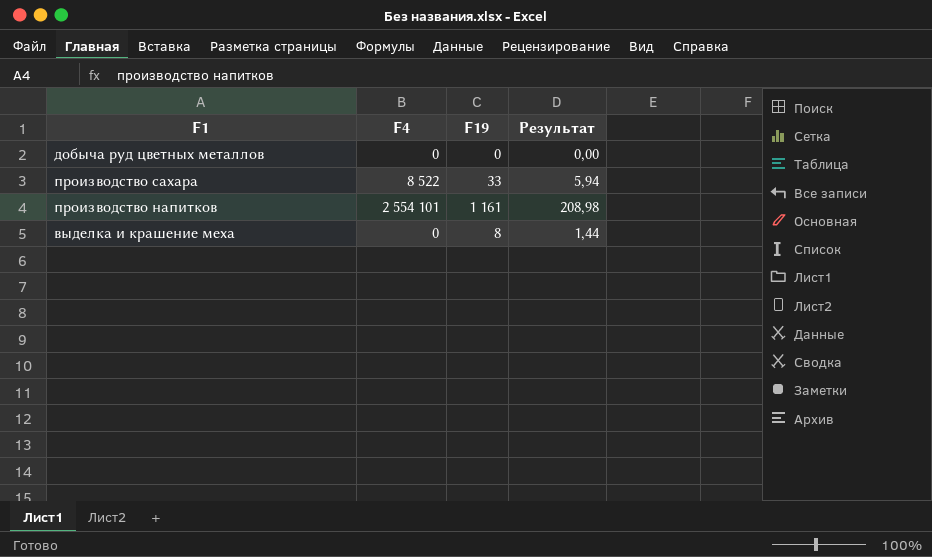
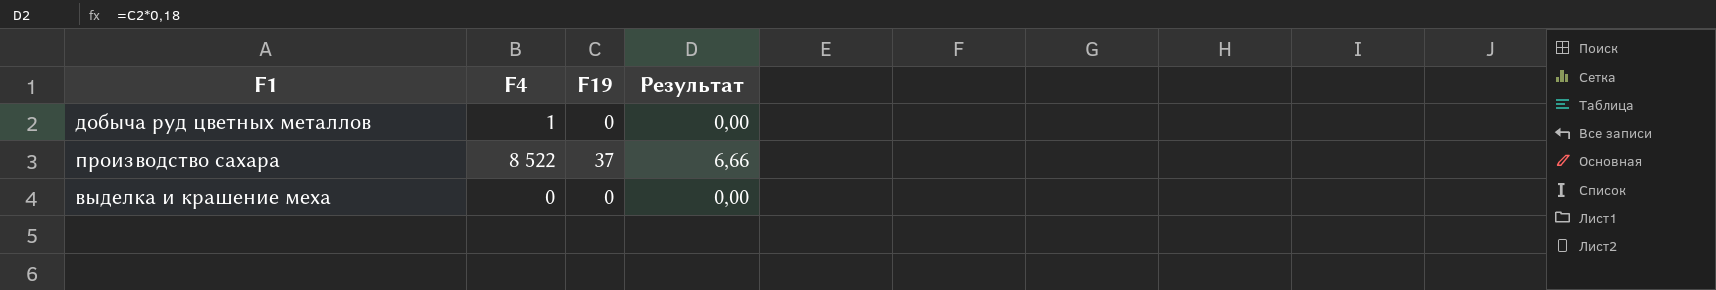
row производство напитков: 2 554 101 | 1 161 | 208,98 -> none
добыча руд цветных металлов | F4: 0 -> 1
производство сахара | F19: 33 -> 37
производство сахара | Результат: 5,94 -> 6,66
выделка и крашение меха | F19: 8 -> 0
выделка и крашение меха | Результат: 1,44 -> 0,00

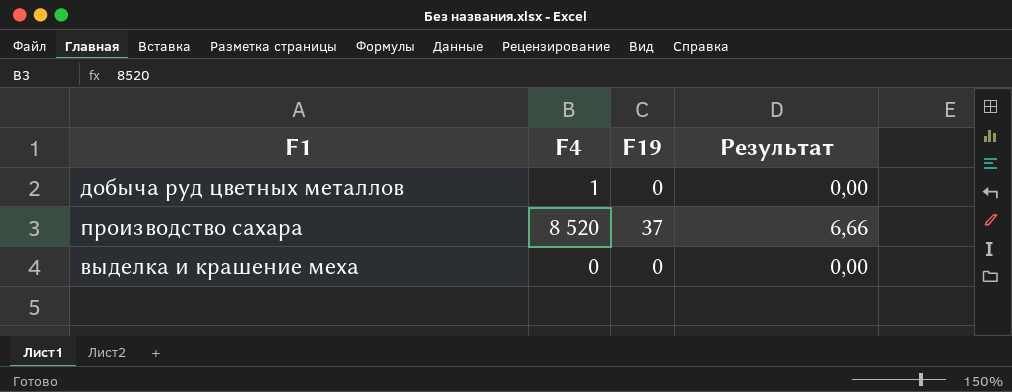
производство сахара | F4: 8 522 -> 8 520

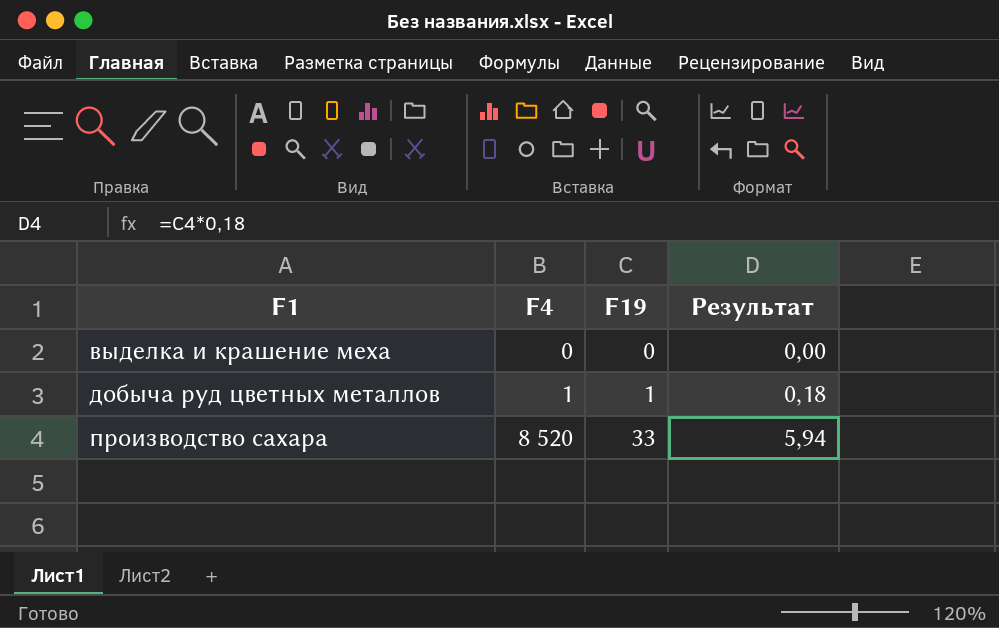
row order: none -> F1 ascending
добыча руд цветных металлов | F19: 0 -> 1
добыча руд цветных металлов | Результат: 0,00 -> 0,18
производство сахара | F19: 37 -> 33
производство сахара | Результат: 6,66 -> 5,94

